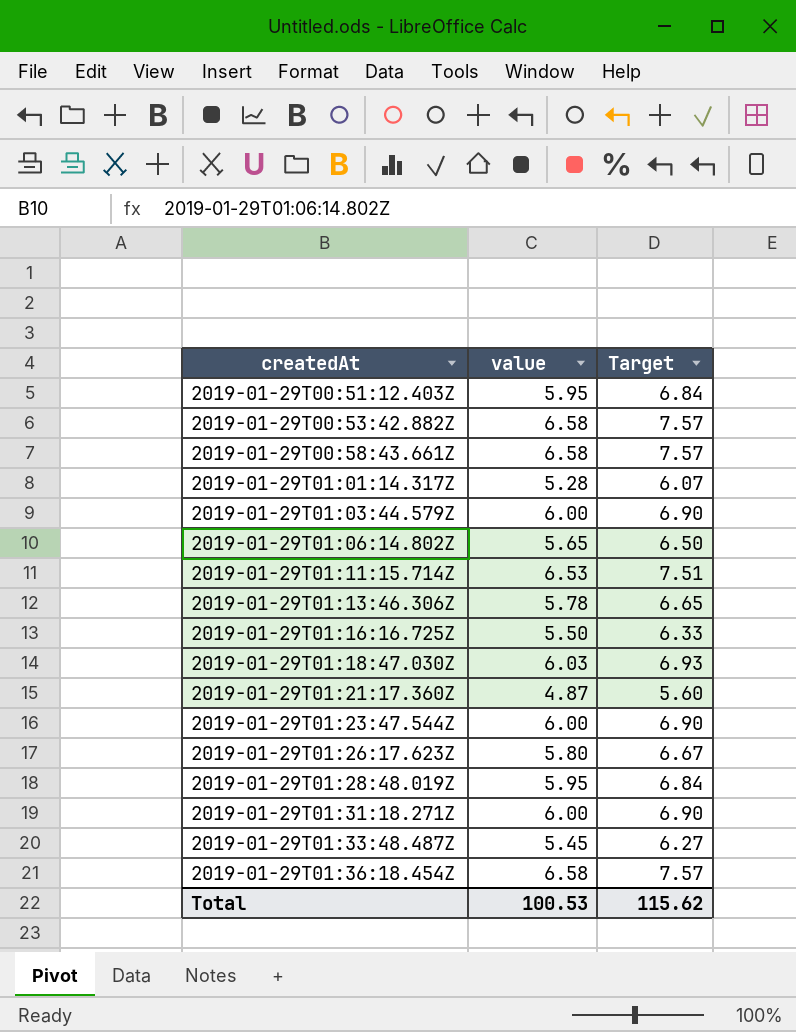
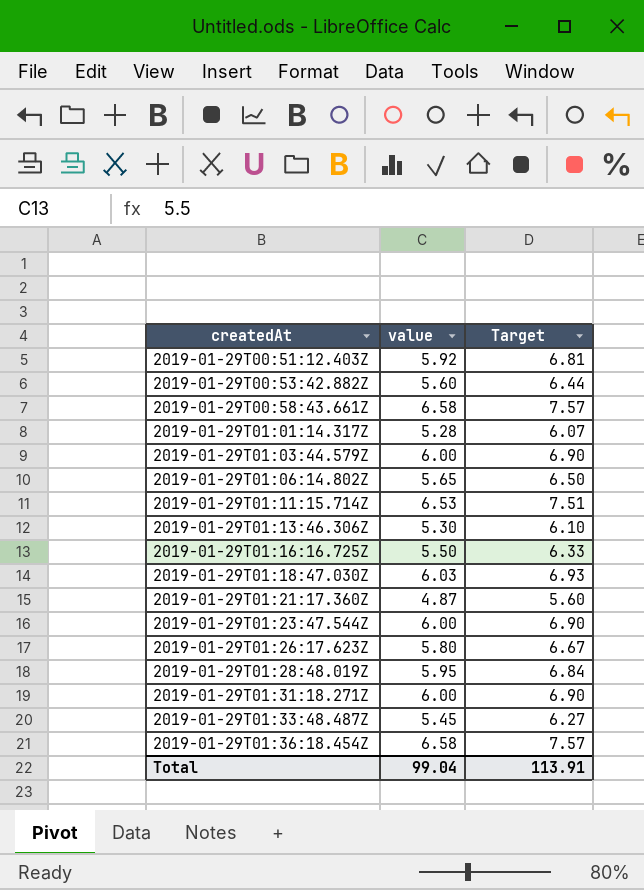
2019-01-29T00:51:12.403Z | value: 5.95 -> 5.92
2019-01-29T00:51:12.403Z | Target: 6.84 -> 6.81
2019-01-29T00:53:42.882Z | value: 6.58 -> 5.60
2019-01-29T00:53:42.882Z | Target: 7.57 -> 6.44
2019-01-29T01:13:46.306Z | value: 5.78 -> 5.30
2019-01-29T01:13:46.306Z | Target: 6.65 -> 6.10
Total | value: 100.53 -> 99.04
Total | Target: 115.62 -> 113.91

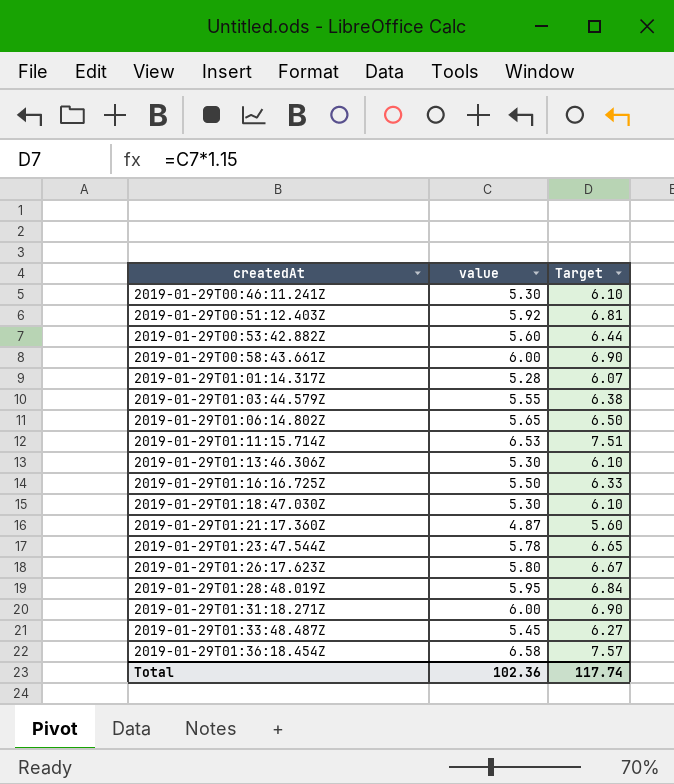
row 2019-01-29T00:46:11.241Z: none -> 5.30 | 6.10
2019-01-29T00:58:43.661Z | value: 6.58 -> 6.00
2019-01-29T00:58:43.661Z | Target: 7.57 -> 6.90
2019-01-29T01:03:44.579Z | value: 6.00 -> 5.55
2019-01-29T01:03:44.579Z | Target: 6.90 -> 6.38
2019-01-29T01:18:47.030Z | value: 6.03 -> 5.30
2019-01-29T01:18:47.030Z | Target: 6.93 -> 6.10
2019-01-29T01:23:47.544Z | value: 6.00 -> 5.78
2019-01-29T01:23:47.544Z | Target: 6.90 -> 6.65
Total | value: 99.04 -> 102.36
Total | Target: 113.91 -> 117.74

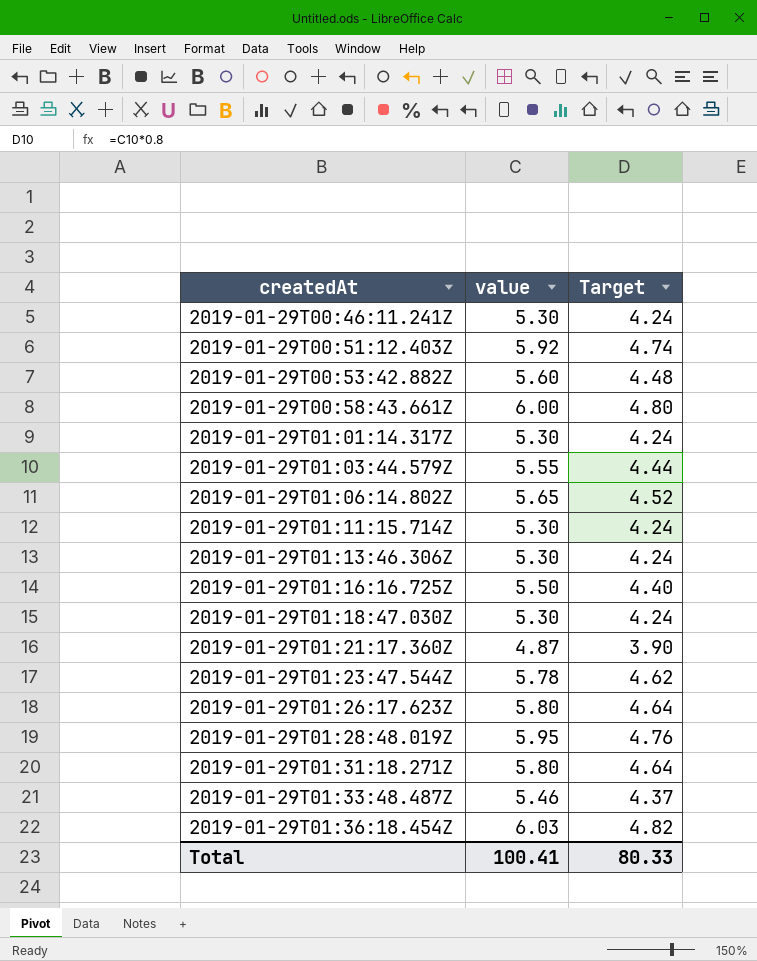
column Target | formula: [value] * 1.15 -> [value] * 0.8
2019-01-29T01:01:14.317Z | value: 5.28 -> 5.30
2019-01-29T01:11:15.714Z | value: 6.53 -> 5.30
2019-01-29T01:31:18.271Z | value: 6.00 -> 5.80
2019-01-29T01:33:48.487Z | value: 5.45 -> 5.46
2019-01-29T01:36:18.454Z | value: 6.58 -> 6.03
Total | value: 102.36 -> 100.41
Total | Target: 117.74 -> 80.33

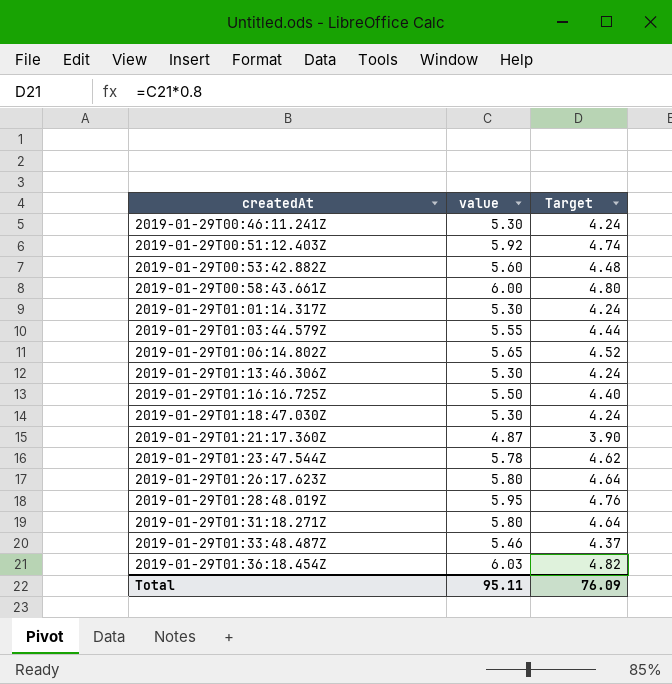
row 2019-01-29T01:11:15.714Z: 5.30 | 4.24 -> none
Total | value: 100.41 -> 95.11
Total | Target: 80.33 -> 76.09

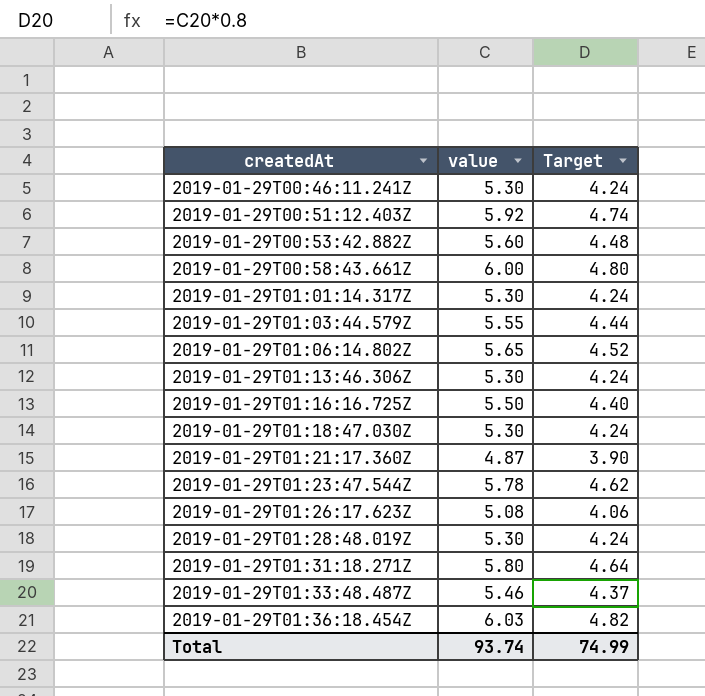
2019-01-29T01:26:17.623Z | value: 5.80 -> 5.08
2019-01-29T01:26:17.623Z | Target: 4.64 -> 4.06
2019-01-29T01:28:48.019Z | value: 5.95 -> 5.30
2019-01-29T01:28:48.019Z | Target: 4.76 -> 4.24
Total | value: 95.11 -> 93.74
Total | Target: 76.09 -> 74.99

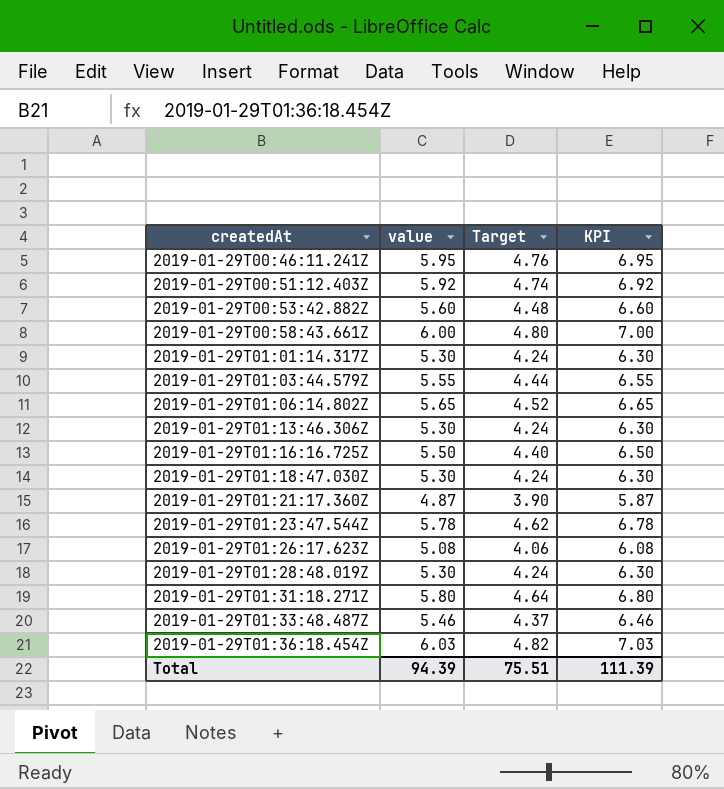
column KPI | formula: none -> [value] + 1
2019-01-29T00:46:11.241Z | value: 5.30 -> 5.95
2019-01-29T00:46:11.241Z | Target: 4.24 -> 4.76
Total | value: 93.74 -> 94.39
Total | Target: 74.99 -> 75.51

